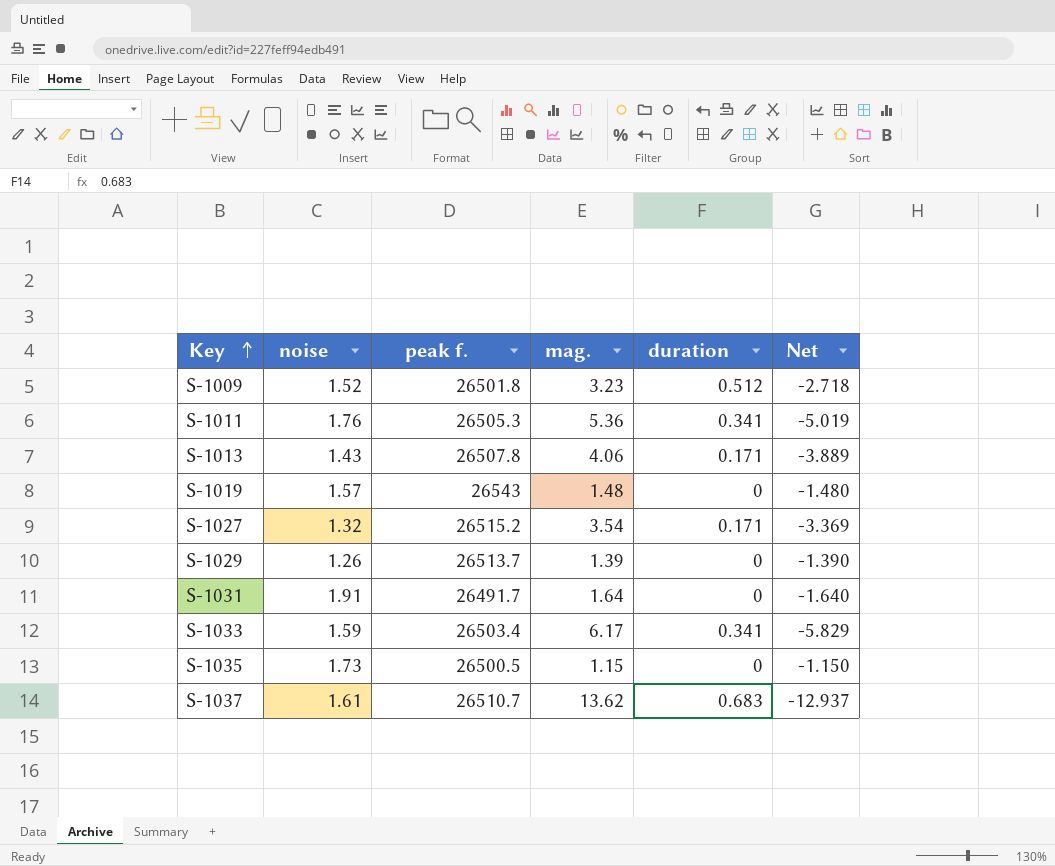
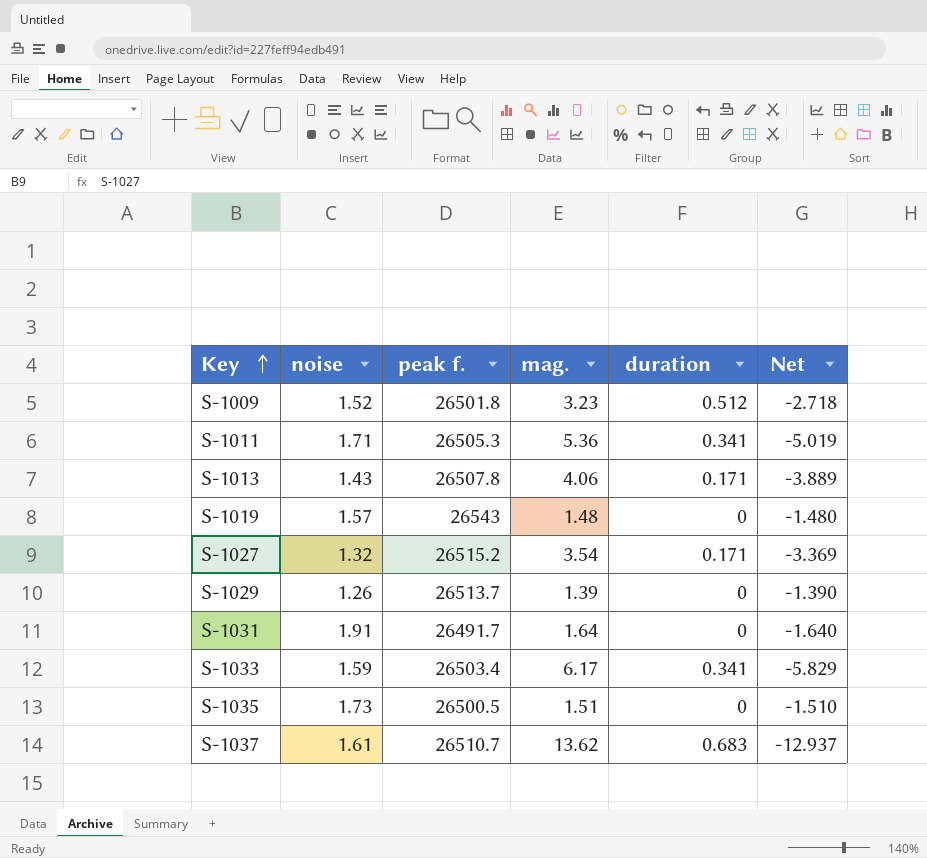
S-1011 | noise: 1.76 -> 1.71
S-1035 | mag.: 1.15 -> 1.51
S-1035 | Net: -1.150 -> -1.510

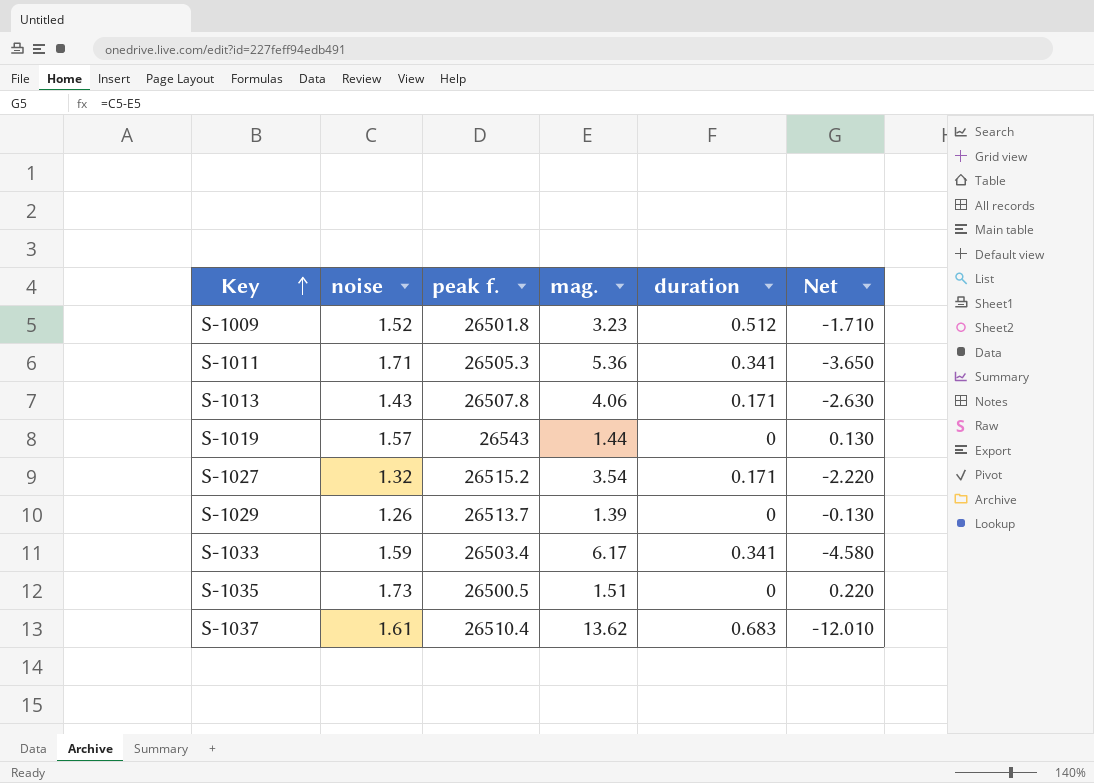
column Net | formula: [duration] - [mag.] -> [noise] - [mag.]
row S-1031: 1.91 | 26491.7 | 1.64 | 0 | -1.640 -> none
S-1019 | mag.: 1.48 -> 1.44
S-1037 | peak f.: 26510.7 -> 26510.4

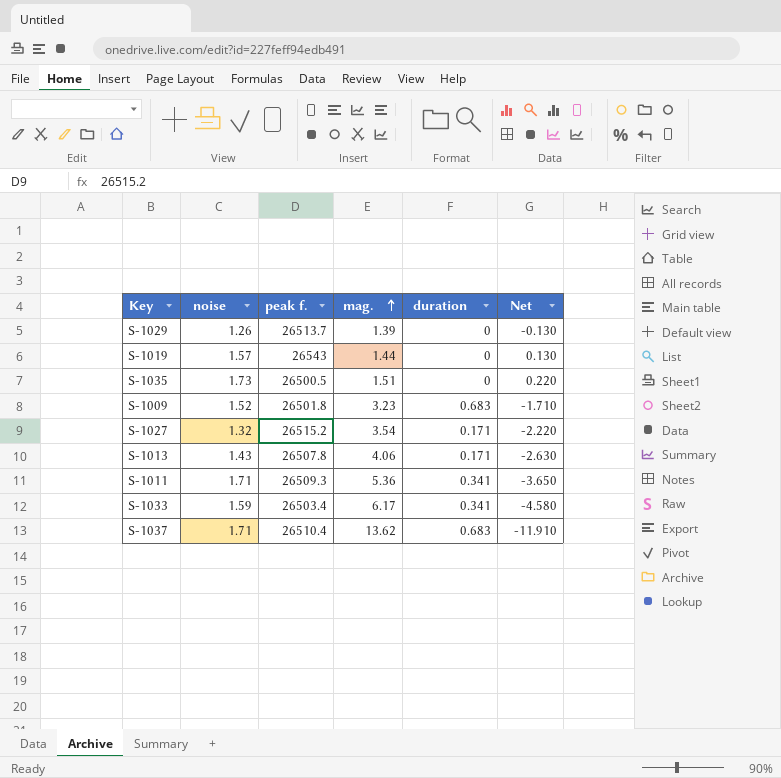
row order: Key ascending -> mag. ascending
S-1009 | duration: 0.512 -> 0.683
S-1011 | peak f.: 26505.3 -> 26509.3
S-1037 | noise: 1.61 -> 1.71
S-1037 | Net: -12.010 -> -11.910

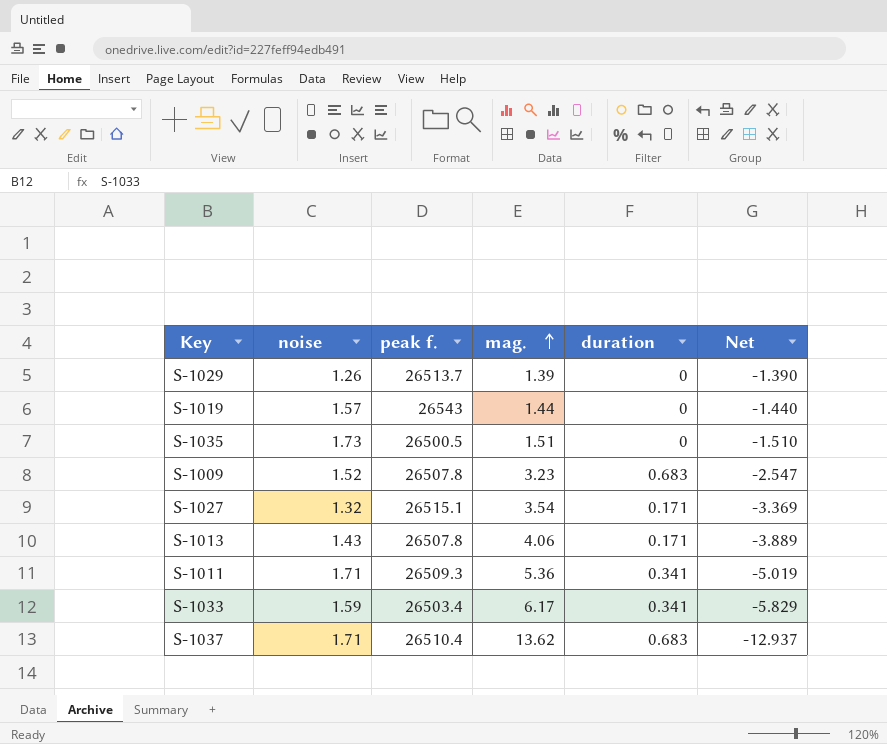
column Net | formula: [noise] - [mag.] -> [duration] - [mag.]
S-1009 | peak f.: 26501.8 -> 26507.8
S-1027 | peak f.: 26515.2 -> 26515.1

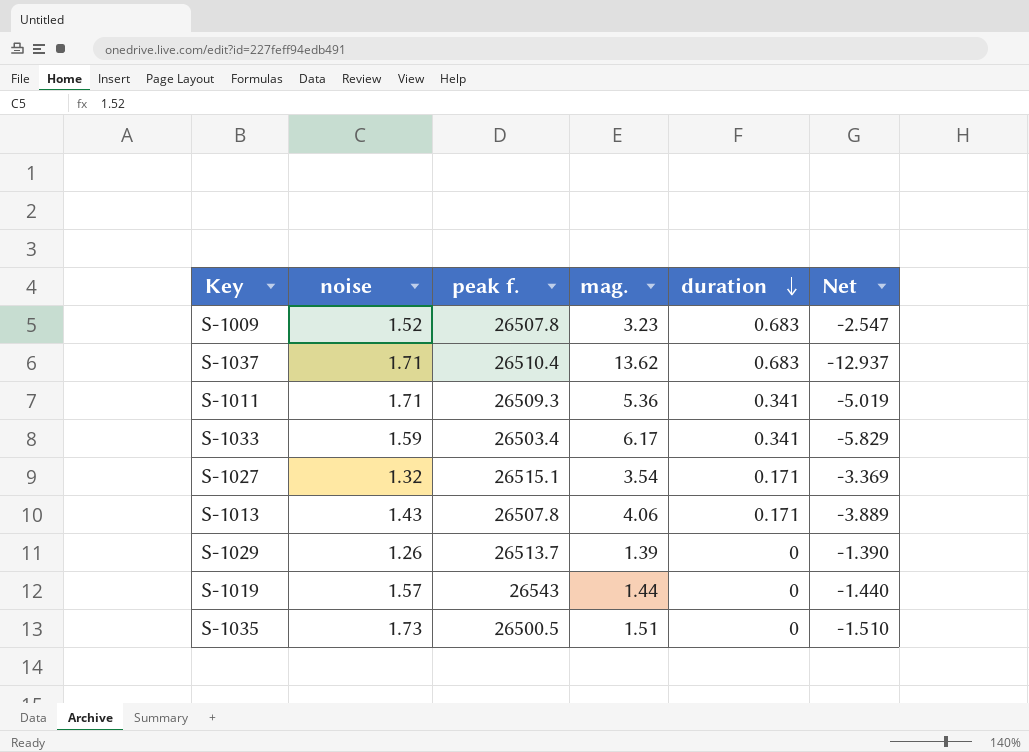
row order: mag. ascending -> duration descending

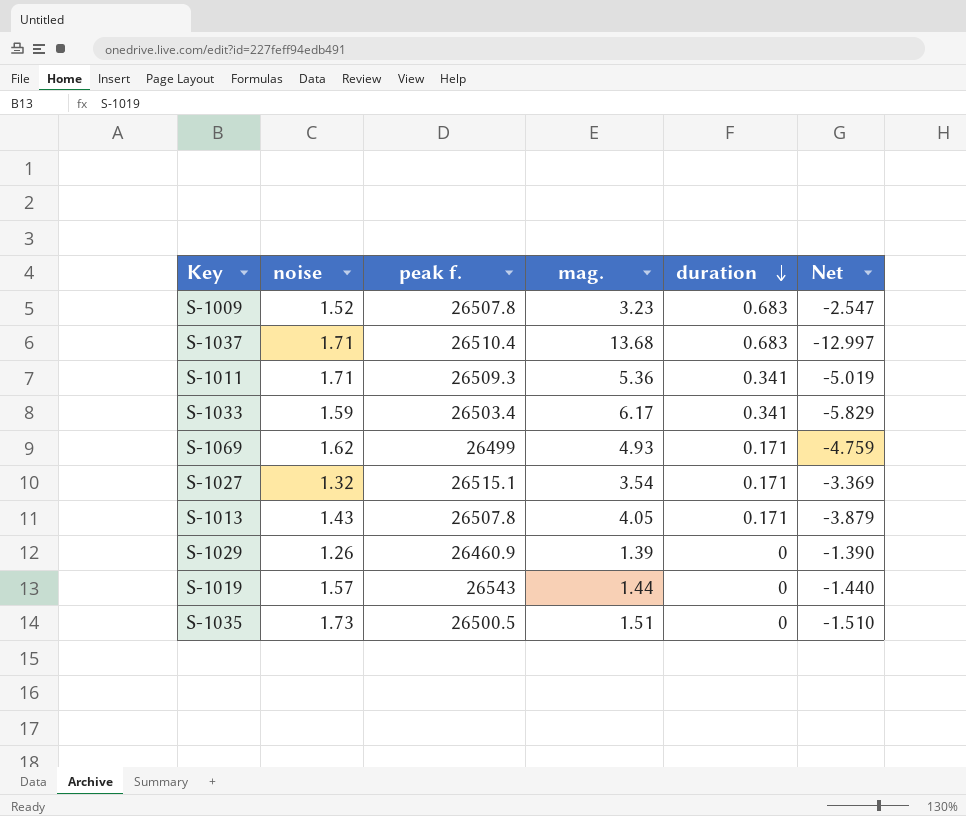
S-1037 | mag.: 13.62 -> 13.68
S-1037 | Net: -12.937 -> -12.997
row S-1069: none -> 1.62 | 26499 | 4.93 | 0.171 | -4.759
S-1013 | mag.: 4.06 -> 4.05
S-1013 | Net: -3.889 -> -3.879
S-1029 | peak f.: 26513.7 -> 26460.9

